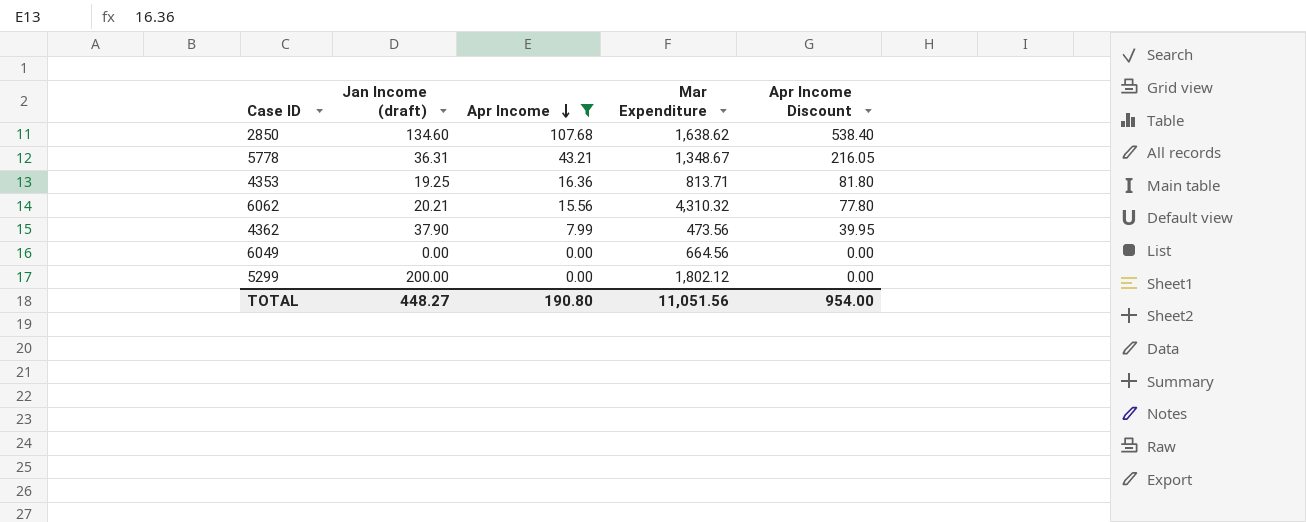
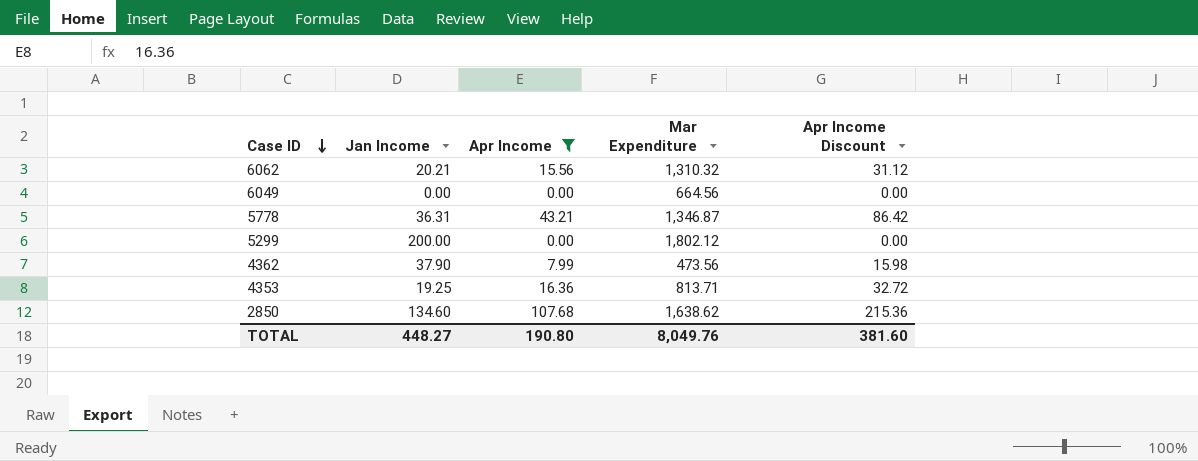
row order: Apr Income descending -> Case ID descending
column name: Jan Income (draft) -> Jan Income
column Apr Income Discount | formula: [Apr Income] * 5 -> [Apr Income] * 2
6062 | Mar Expenditure: 4,310.32 -> 1,310.32
5778 | Mar Expenditure: 1,348.67 -> 1,346.87
TOTAL | Mar Expenditure: 11,051.56 -> 8,049.76
TOTAL | Apr Income Discount: 954.00 -> 381.60

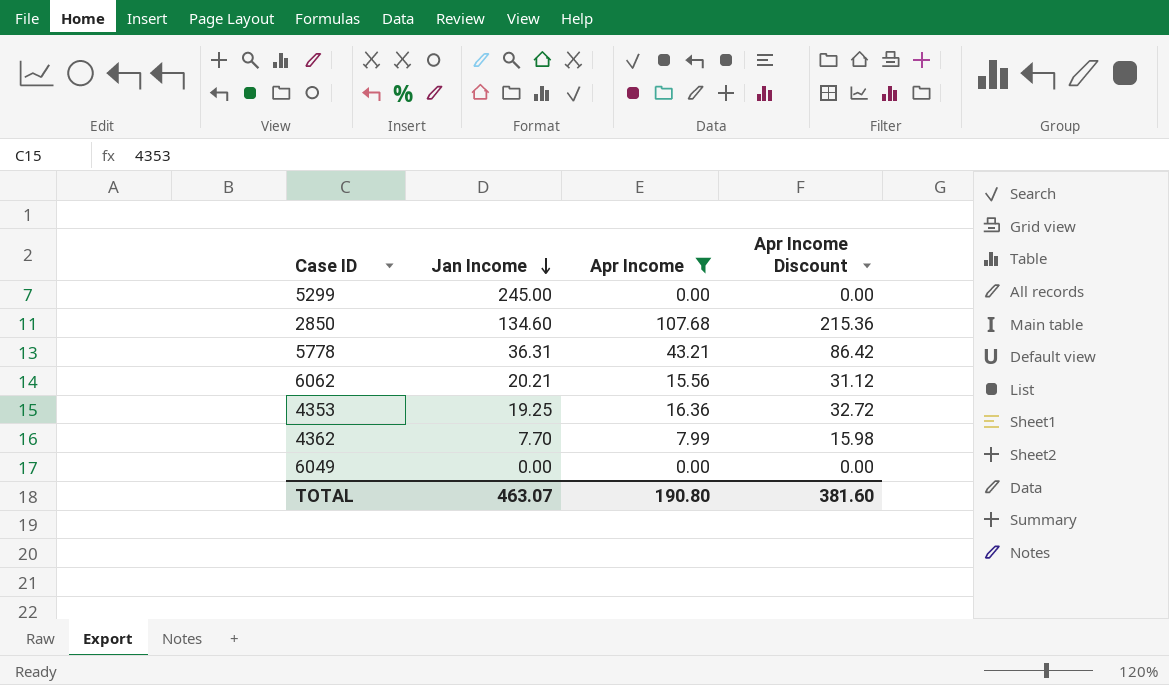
row order: Case ID descending -> Jan Income descending
column Mar Expenditure | position: 4 -> none
5299 | Jan Income: 200.00 -> 245.00
4362 | Jan Income: 37.90 -> 7.70
TOTAL | Jan Income: 448.27 -> 463.07

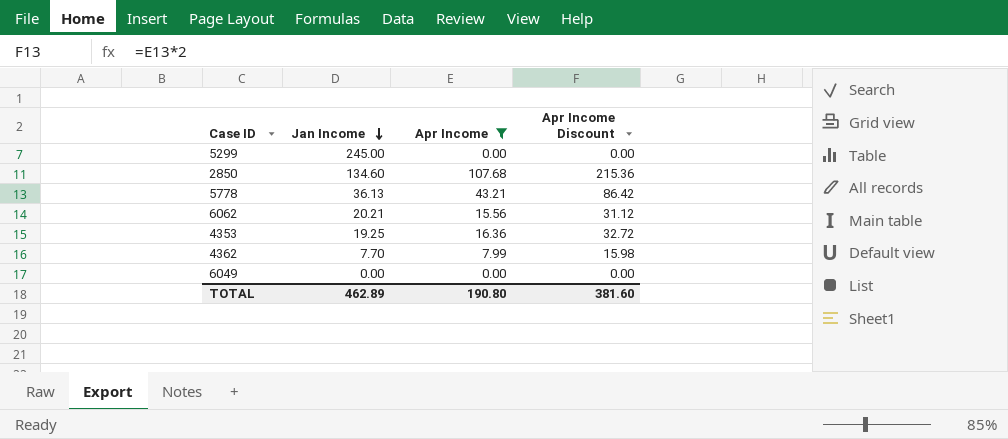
5778 | Jan Income: 36.31 -> 36.13
TOTAL | Jan Income: 463.07 -> 462.89

